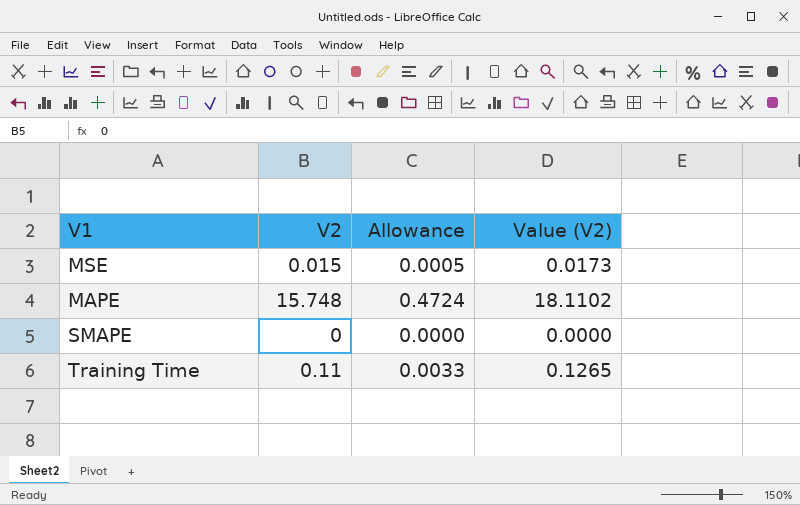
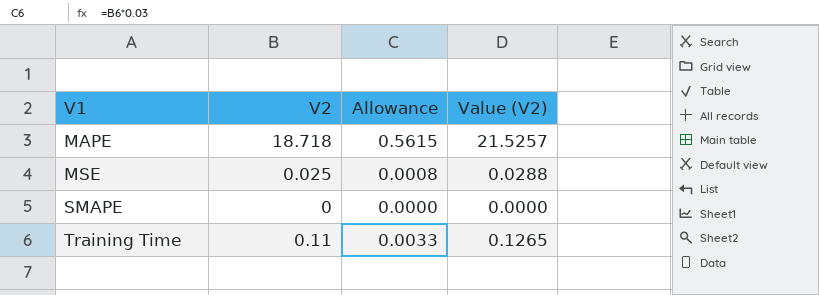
row order: none -> V1 ascending
MAPE | V2: 15.748 -> 18.718
MAPE | Allowance: 0.4724 -> 0.5615
MAPE | Value (V2): 18.1102 -> 21.5257
MSE | V2: 0.015 -> 0.025
MSE | Allowance: 0.0005 -> 0.0008
MSE | Value (V2): 0.0173 -> 0.0288

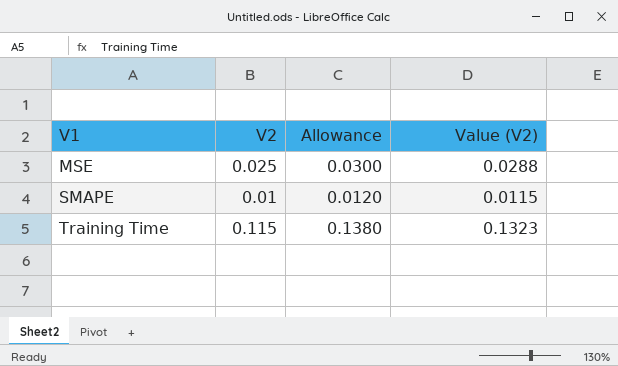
column Allowance | formula: [V2] * 0.03 -> [V2] * 1.2
row MAPE: 18.718 | 0.5615 | 21.5257 -> none
SMAPE | V2: 0 -> 0.01
SMAPE | Value (V2): 0.0000 -> 0.0115
Training Time | V2: 0.11 -> 0.115
Training Time | Value (V2): 0.1265 -> 0.1323

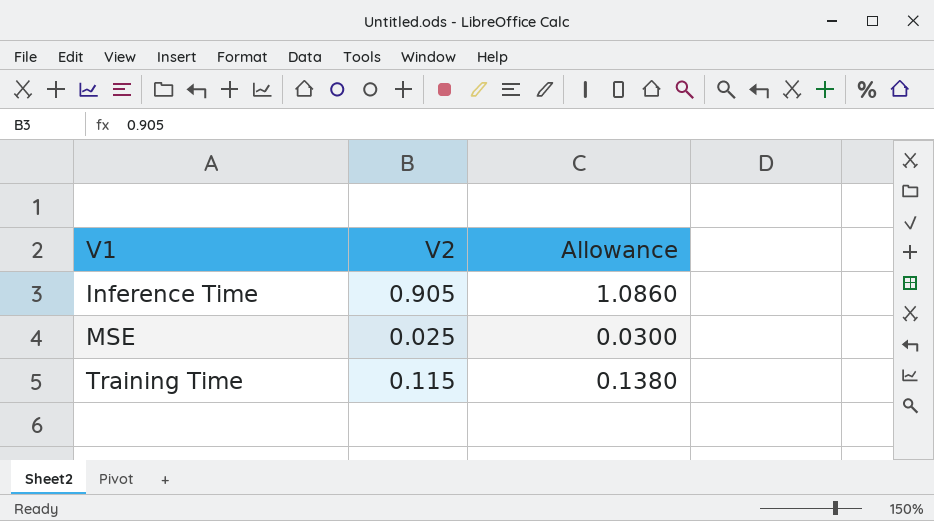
column Value (V2) | formula: [V2] * 1.15 -> none
row SMAPE: 0.01 | 0.0120 | 0.0115 -> none
row Inference Time: none -> 0.905 | 1.0860

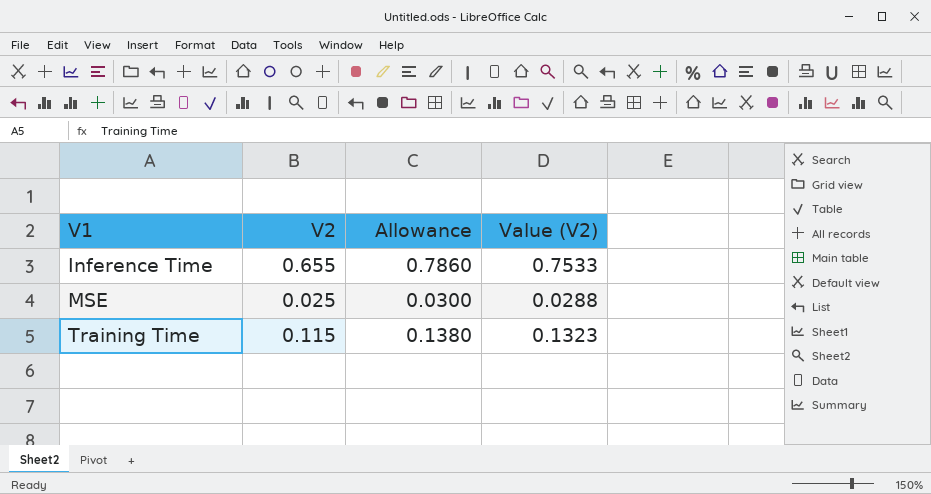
column Value (V2) | formula: none -> [V2] * 1.15
Inference Time | V2: 0.905 -> 0.655
Inference Time | Allowance: 1.0860 -> 0.7860

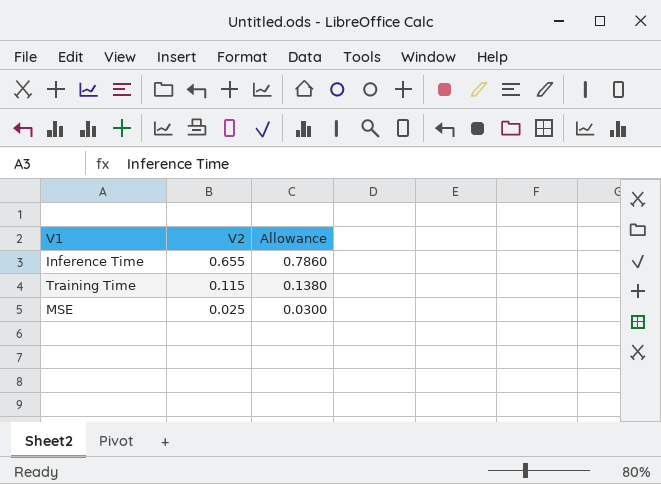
row order: V1 ascending -> V2 descending
column Value (V2) | formula: [V2] * 1.15 -> none

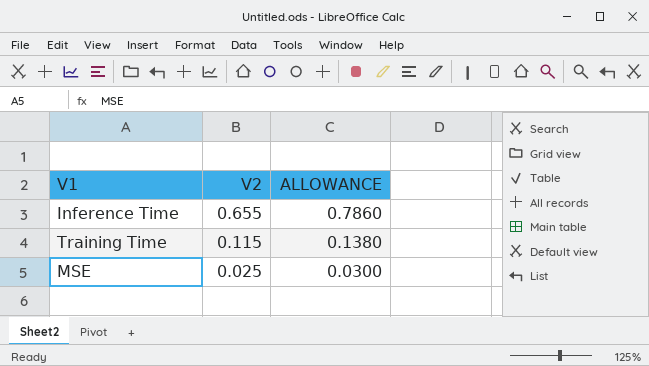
column name: Allowance -> ALLOWANCE

